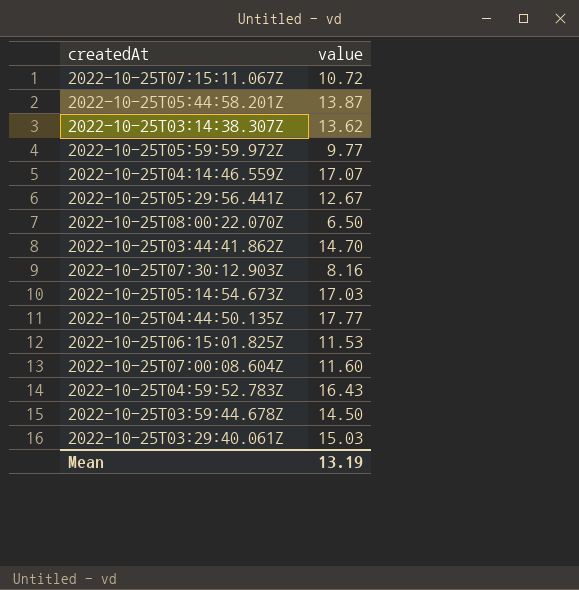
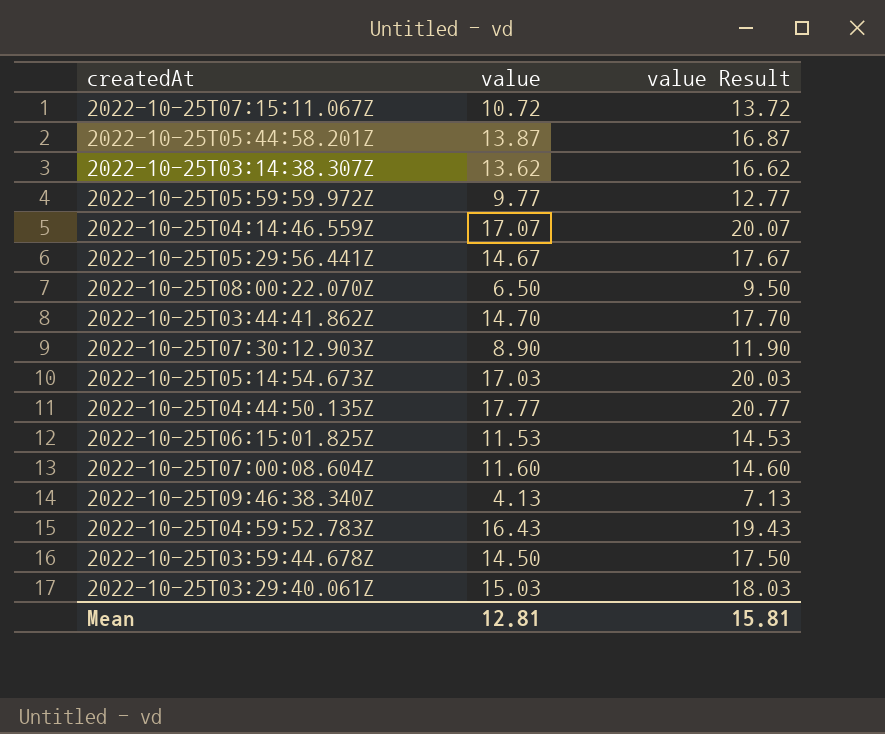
column value Result | formula: none -> [value] + 3
2022-10-25T05:29:56.441Z | value: 12.67 -> 14.67
2022-10-25T07:30:12.903Z | value: 8.16 -> 8.90
row 2022-10-25T09:46:38.340Z: none -> 4.13 | 7.13
Mean | value: 13.19 -> 12.81

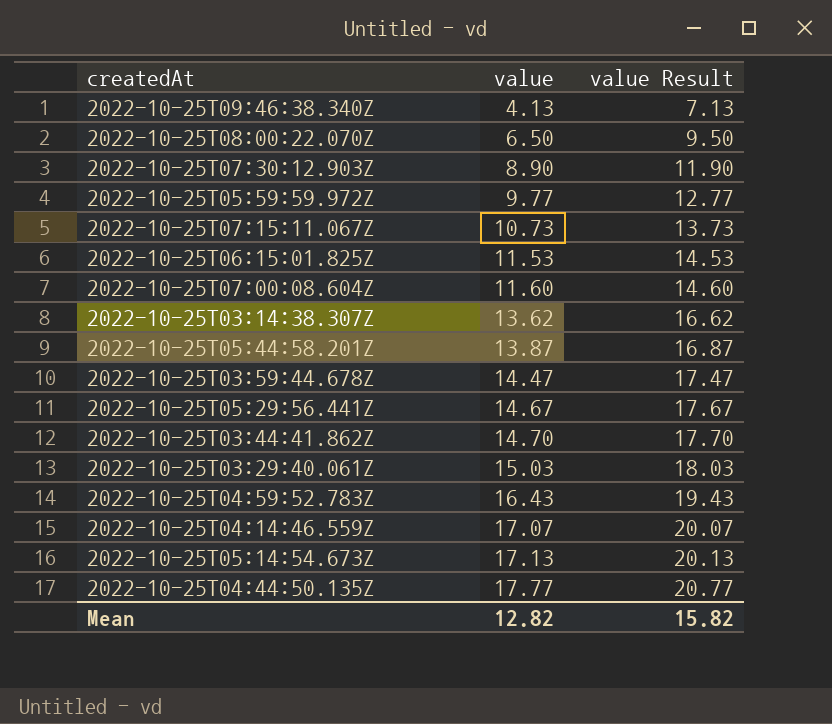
row order: none -> value ascending
2022-10-25T07:15:11.067Z | value: 10.72 -> 10.73
2022-10-25T07:15:11.067Z | value Result: 13.72 -> 13.73
2022-10-25T03:59:44.678Z | value: 14.50 -> 14.47
2022-10-25T03:59:44.678Z | value Result: 17.50 -> 17.47
2022-10-25T05:14:54.673Z | value: 17.03 -> 17.13
2022-10-25T05:14:54.673Z | value Result: 20.03 -> 20.13
Mean | value: 12.81 -> 12.82
Mean | value Result: 15.81 -> 15.82

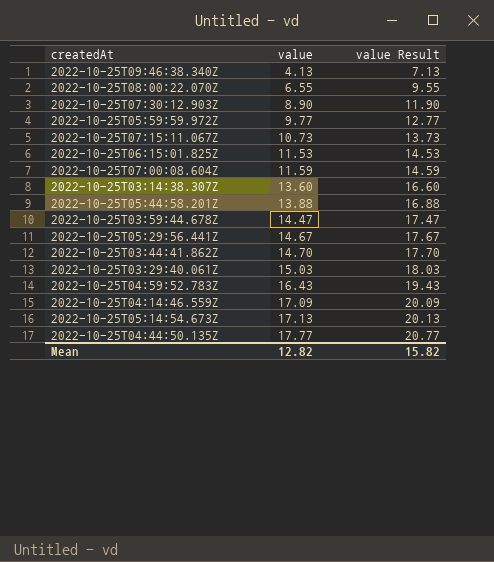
2022-10-25T08:00:22.070Z | value: 6.50 -> 6.55
2022-10-25T08:00:22.070Z | value Result: 9.50 -> 9.55
2022-10-25T07:00:08.604Z | value: 11.60 -> 11.59
2022-10-25T07:00:08.604Z | value Result: 14.60 -> 14.59
2022-10-25T03:14:38.307Z | value: 13.62 -> 13.60
2022-10-25T03:14:38.307Z | value Result: 16.62 -> 16.60
2022-10-25T05:44:58.201Z | value: 13.87 -> 13.88
2022-10-25T05:44:58.201Z | value Result: 16.87 -> 16.88
2022-10-25T04:14:46.559Z | value: 17.07 -> 17.09
2022-10-25T04:14:46.559Z | value Result: 20.07 -> 20.09

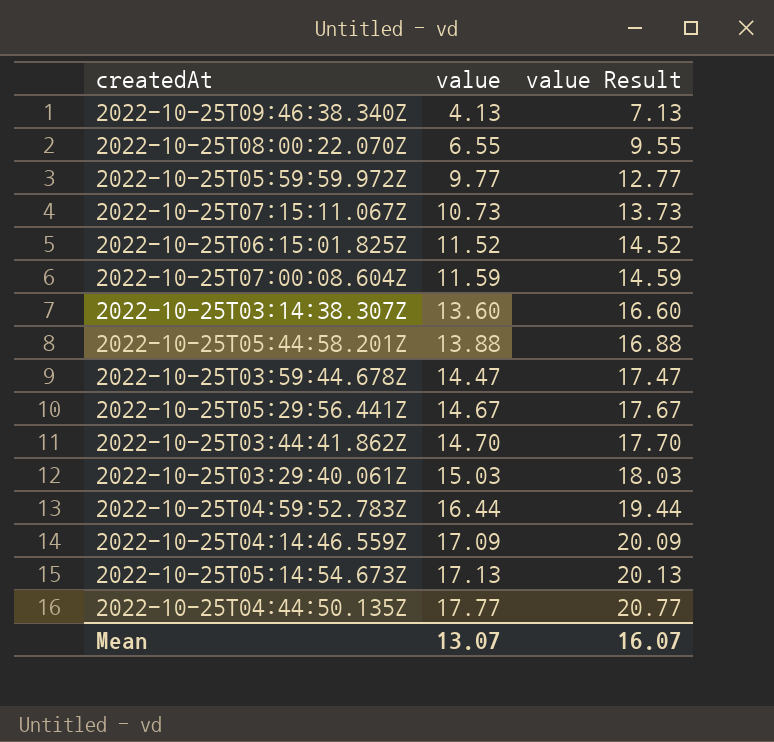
row 2022-10-25T07:30:12.903Z: 8.90 | 11.90 -> none
2022-10-25T06:15:01.825Z | value: 11.53 -> 11.52
2022-10-25T06:15:01.825Z | value Result: 14.53 -> 14.52
2022-10-25T04:59:52.783Z | value: 16.43 -> 16.44
2022-10-25T04:59:52.783Z | value Result: 19.43 -> 19.44
Mean | value: 12.82 -> 13.07
Mean | value Result: 15.82 -> 16.07

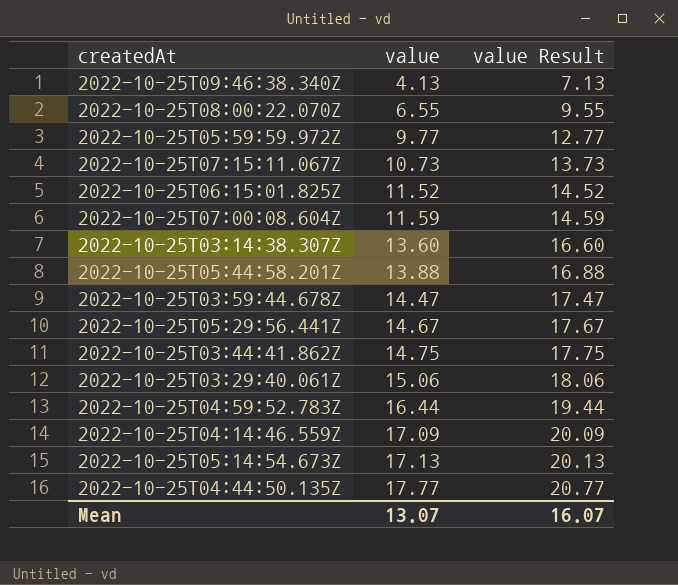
2022-10-25T03:44:41.862Z | value: 14.70 -> 14.75
2022-10-25T03:44:41.862Z | value Result: 17.70 -> 17.75
2022-10-25T03:29:40.061Z | value: 15.03 -> 15.06
2022-10-25T03:29:40.061Z | value Result: 18.03 -> 18.06

